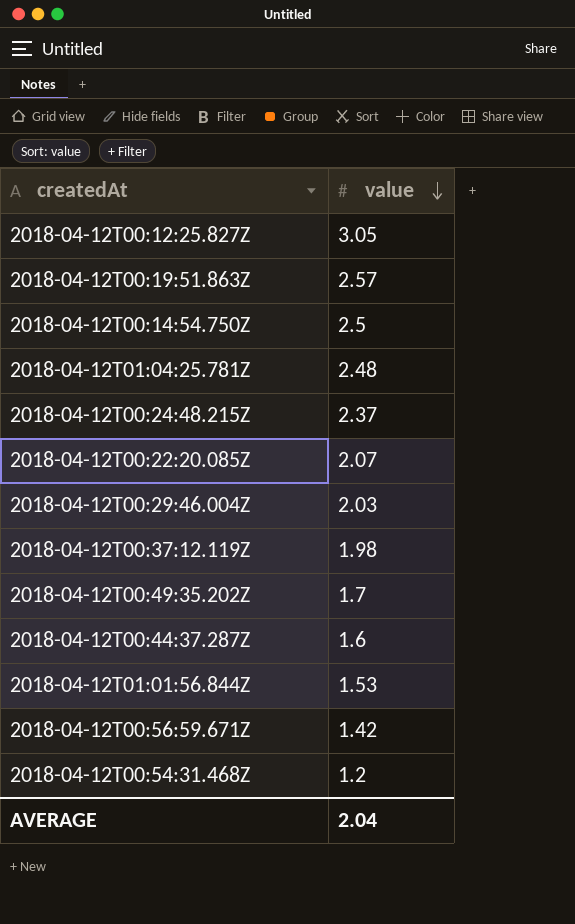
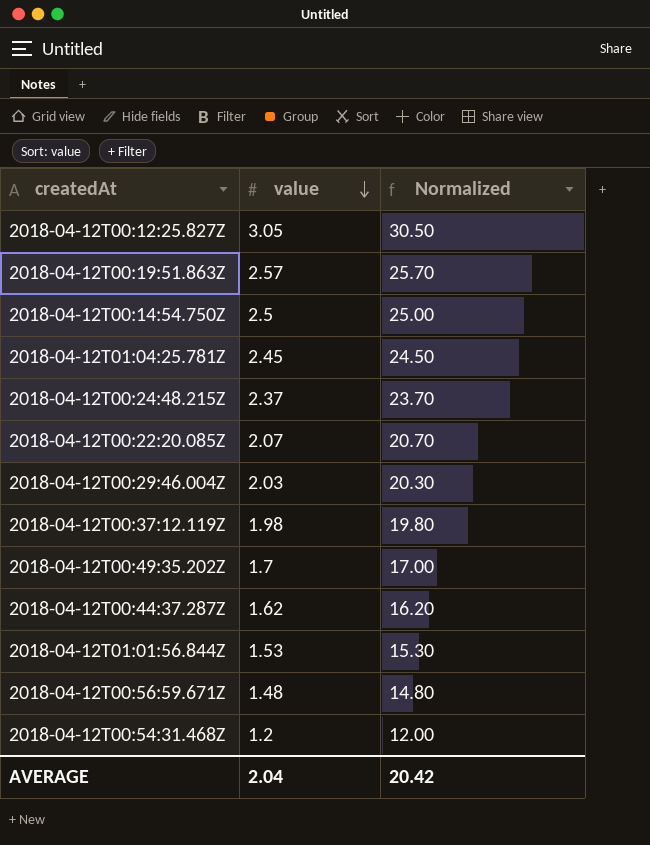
column Normalized | formula: none -> [value] * 10
2018-04-12T01:04:25.781Z | value: 2.48 -> 2.45
2018-04-12T00:44:37.287Z | value: 1.6 -> 1.62
2018-04-12T00:56:59.671Z | value: 1.42 -> 1.48

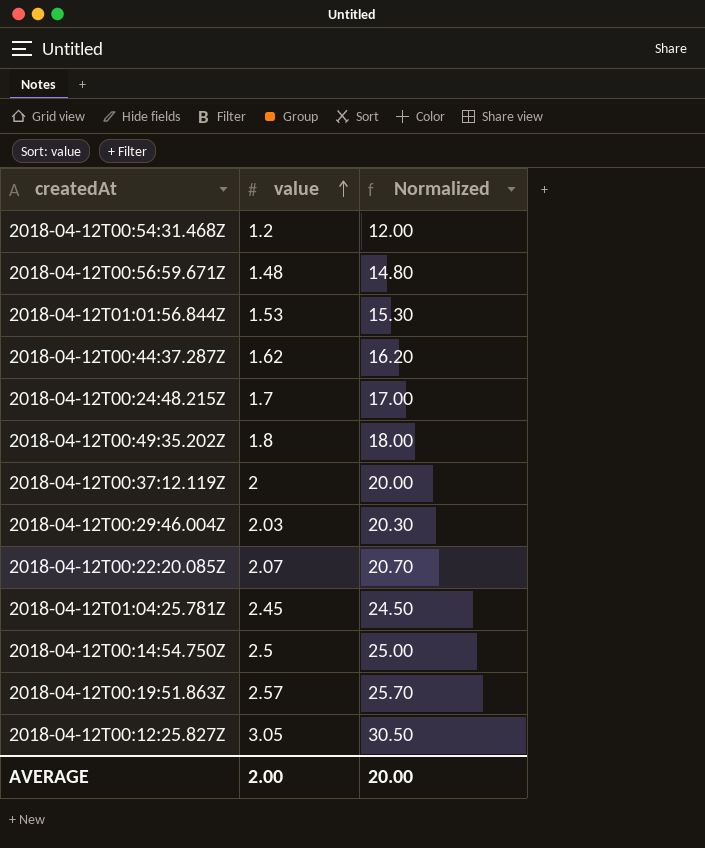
row order: value descending -> value ascending
2018-04-12T00:24:48.215Z | value: 2.37 -> 1.7
2018-04-12T00:24:48.215Z | Normalized: 23.70 -> 17.00
2018-04-12T00:49:35.202Z | value: 1.7 -> 1.8
2018-04-12T00:49:35.202Z | Normalized: 17.00 -> 18.00
2018-04-12T00:37:12.119Z | value: 1.98 -> 2
2018-04-12T00:37:12.119Z | Normalized: 19.80 -> 20.00
AVERAGE | value: 2.04 -> 2.00
AVERAGE | Normalized: 20.42 -> 20.00

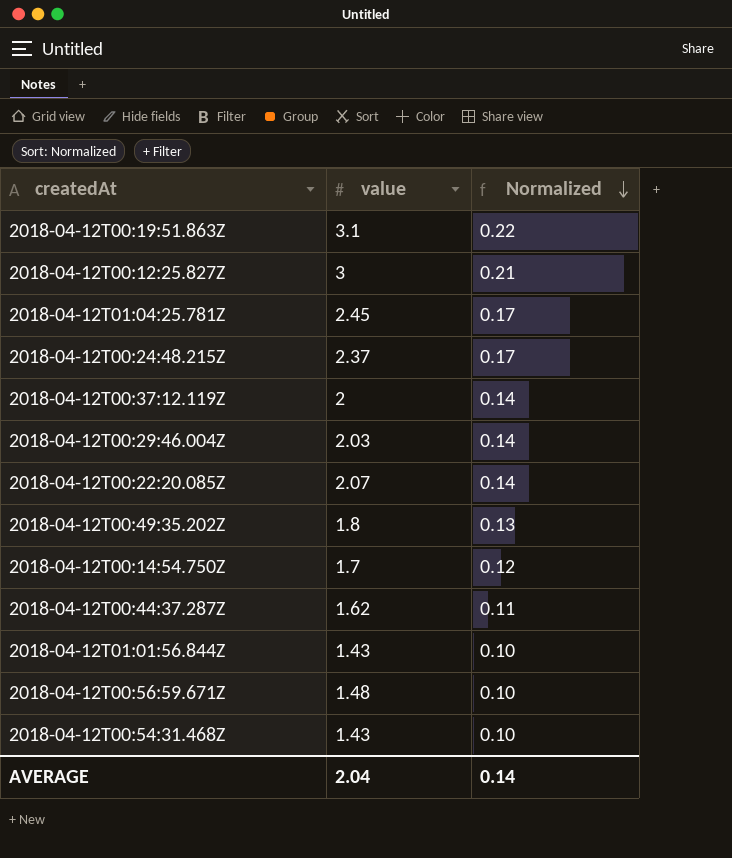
row order: value ascending -> Normalized descending
column Normalized | formula: [value] * 10 -> [value] * 0.07
2018-04-12T00:19:51.863Z | value: 2.57 -> 3.1
2018-04-12T00:12:25.827Z | value: 3.05 -> 3
2018-04-12T00:24:48.215Z | value: 1.7 -> 2.37
2018-04-12T00:14:54.750Z | value: 2.5 -> 1.7
2018-04-12T01:01:56.844Z | value: 1.53 -> 1.43
2018-04-12T00:54:31.468Z | value: 1.2 -> 1.43
AVERAGE | value: 2.00 -> 2.04
AVERAGE | Normalized: 20.00 -> 0.14

